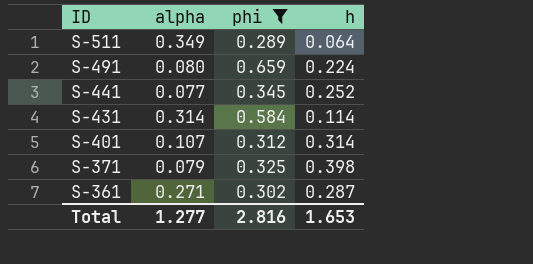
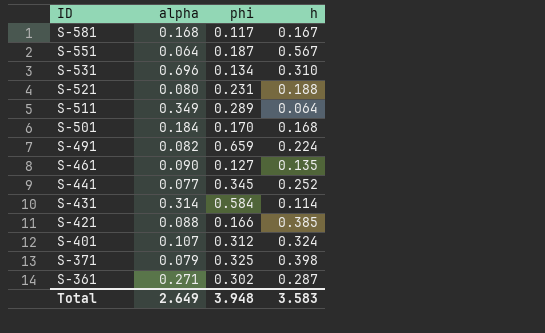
filter: phi >= 0.289 -> none
S-491 | alpha: 0.080 -> 0.082
S-401 | h: 0.314 -> 0.324
Total | alpha: 1.277 -> 2.649
Total | phi: 2.816 -> 3.948
Total | h: 1.653 -> 3.583

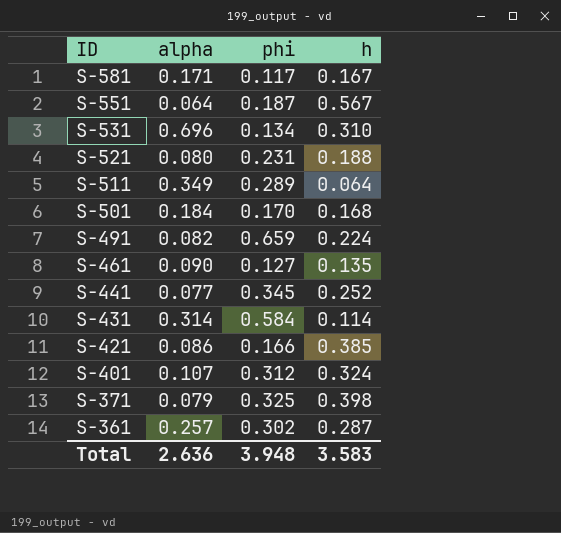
S-581 | alpha: 0.168 -> 0.171
S-421 | alpha: 0.088 -> 0.086
S-361 | alpha: 0.271 -> 0.257
Total | alpha: 2.649 -> 2.636

